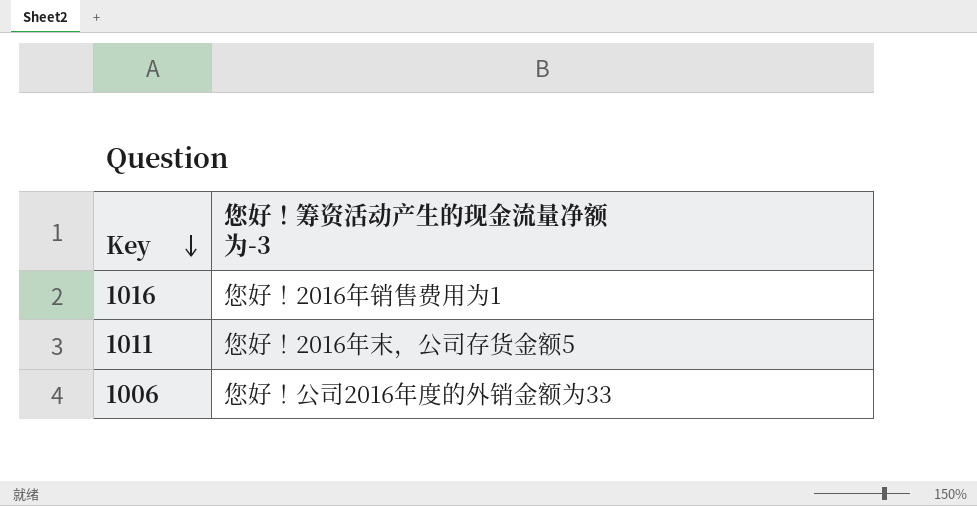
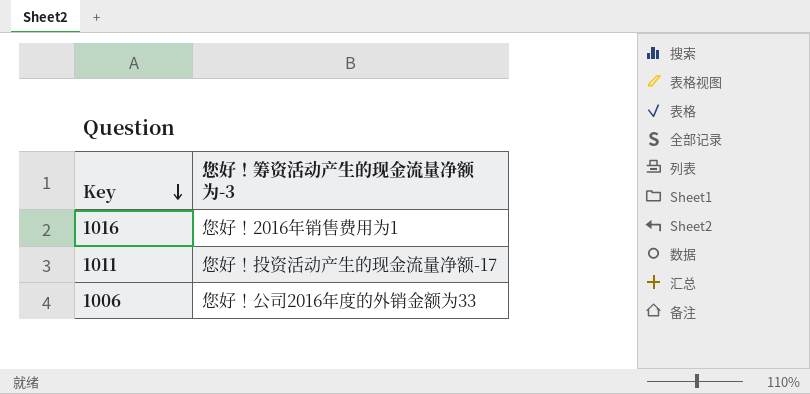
1011 | 您好！筹资活动产生的现金流量净额为-3: 您好！2016年末，公司存货金额5 -> 您好！投资活动产生的现金流量净额-17

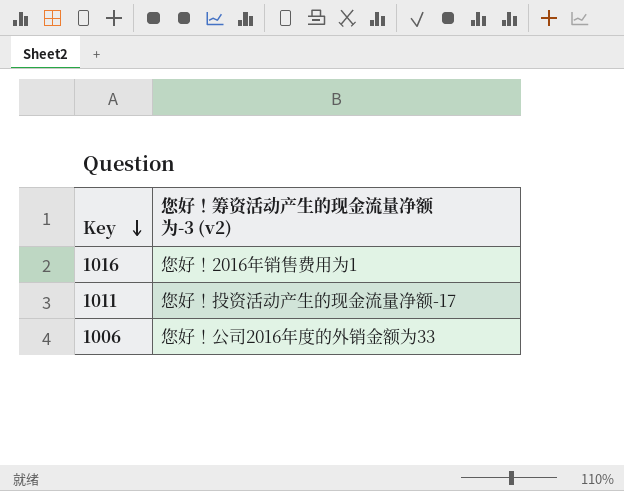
column name: 您好！筹资活动产生的现金流量净额为-3 -> 您好！筹资活动产生的现金流量净额为-3 (v2)

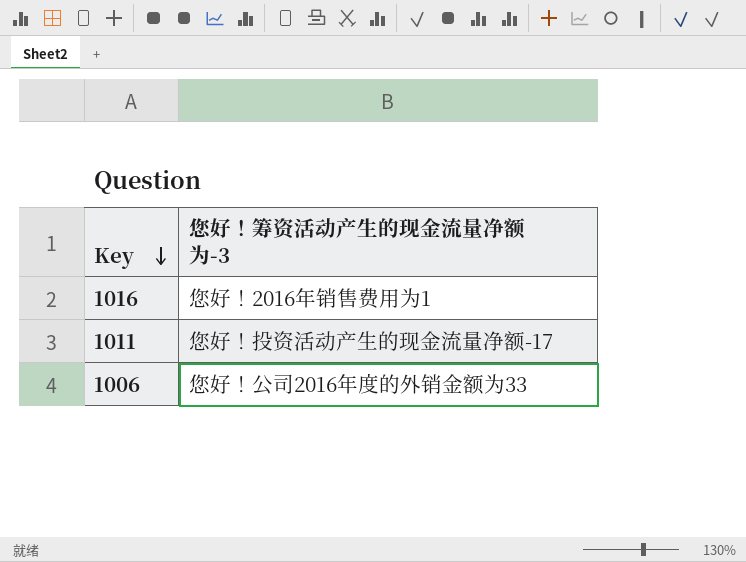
column name: 您好！筹资活动产生的现金流量净额为-3 (v2) -> 您好！筹资活动产生的现金流量净额为-3

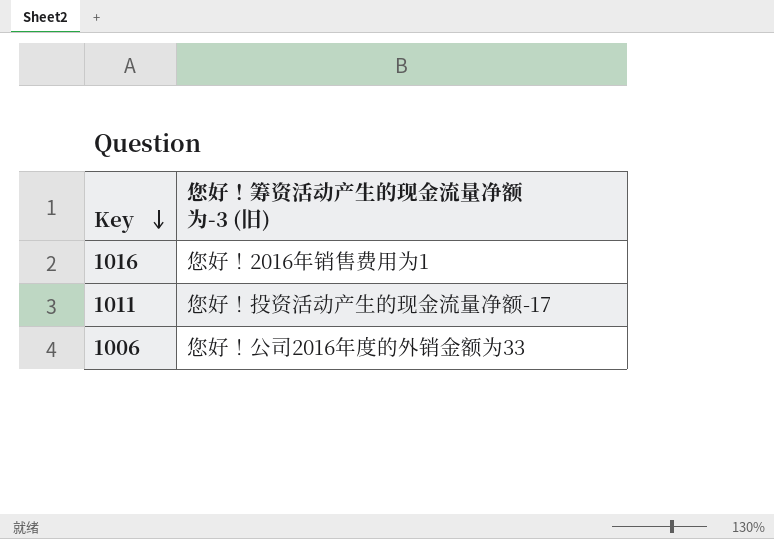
column name: 您好！筹资活动产生的现金流量净额为-3 -> 您好！筹资活动产生的现金流量净额为-3 (旧)

